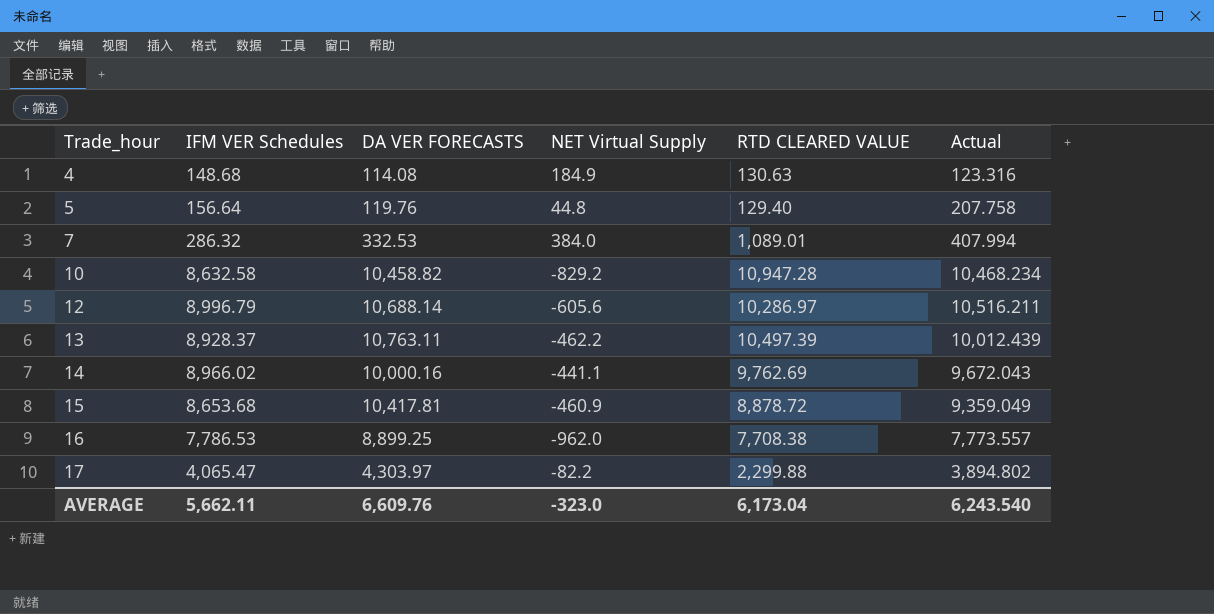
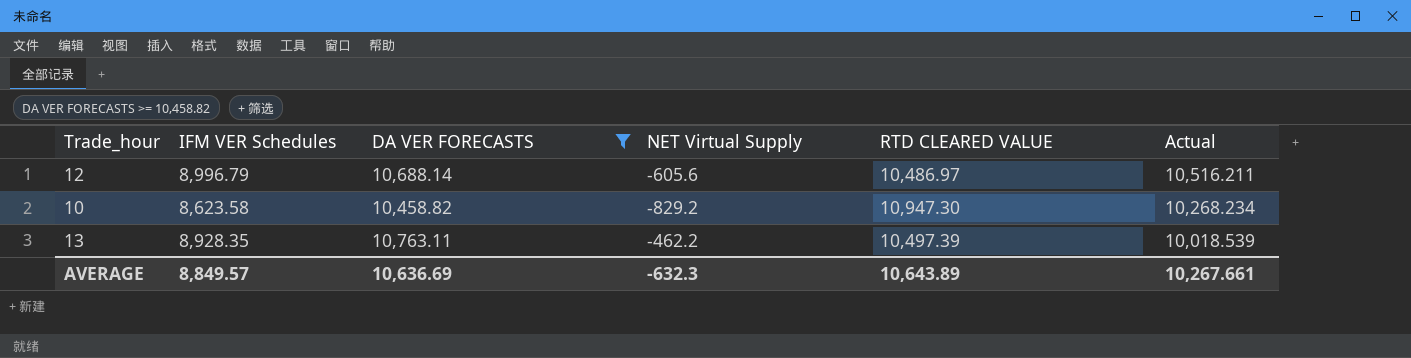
filter: none -> DA VER FORECASTS >= 10,458.82
row order: Trade_hour ascending -> Actual descending
12 | RTD CLEARED VALUE: 10,286.97 -> 10,486.97
10 | IFM VER Schedules: 8,632.58 -> 8,623.58
10 | RTD CLEARED VALUE: 10,947.28 -> 10,947.30
10 | Actual: 10,468.234 -> 10,268.234
13 | IFM VER Schedules: 8,928.37 -> 8,928.35
13 | Actual: 10,012.439 -> 10,018.539
AVERAGE | IFM VER Schedules: 5,662.11 -> 8,849.57
AVERAGE | DA VER FORECASTS: 6,609.76 -> 10,636.69
AVERAGE | NET Virtual Supply: -323.0 -> -632.3
AVERAGE | RTD CLEARED VALUE: 6,173.04 -> 10,643.89
AVERAGE | Actual: 6,243.540 -> 10,267.661

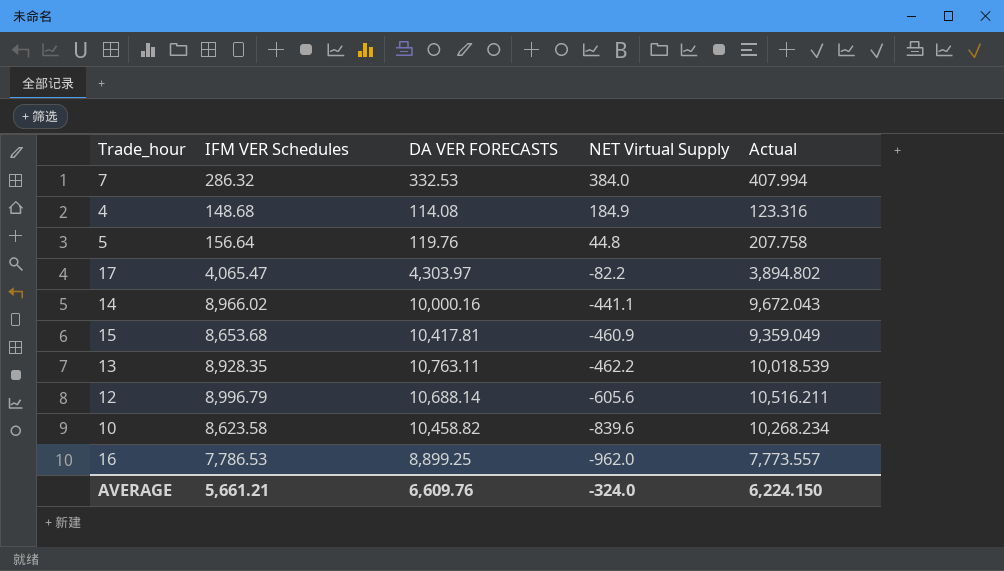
filter: DA VER FORECASTS >= 10,458.82 -> none
row order: Actual descending -> NET Virtual Supply descending
column RTD CLEARED VALUE | position: 5 -> none
10 | NET Virtual Supply: -829.2 -> -839.6
AVERAGE | IFM VER Schedules: 8,849.57 -> 5,661.21
AVERAGE | DA VER FORECASTS: 10,636.69 -> 6,609.76
AVERAGE | NET Virtual Supply: -632.3 -> -324.0
AVERAGE | Actual: 10,267.661 -> 6,224.150

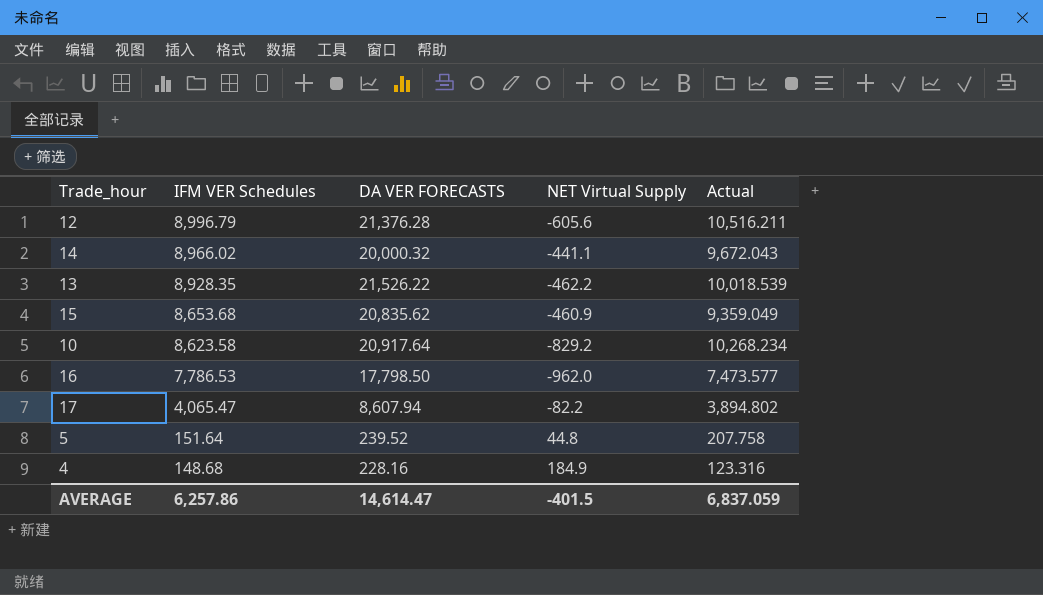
row order: NET Virtual Supply descending -> IFM VER Schedules descending
row 7: 286.32 | 332.53 | 384.0 | 407.994 -> none
12 | DA VER FORECASTS: 10,688.14 -> 21,376.28
14 | DA VER FORECASTS: 10,000.16 -> 20,000.32
13 | DA VER FORECASTS: 10,763.11 -> 21,526.22
15 | DA VER FORECASTS: 10,417.81 -> 20,835.62
10 | DA VER FORECASTS: 10,458.82 -> 20,917.64
10 | NET Virtual Supply: -839.6 -> -829.2
16 | DA VER FORECASTS: 8,899.25 -> 17,798.50
16 | Actual: 7,773.557 -> 7,473.577
17 | DA VER FORECASTS: 4,303.97 -> 8,607.94
5 | IFM VER Schedules: 156.64 -> 151.64
5 | DA VER FORECASTS: 119.76 -> 239.52
4 | DA VER FORECASTS: 114.08 -> 228.16
AVERAGE | IFM VER Schedules: 5,661.21 -> 6,257.86
AVERAGE | DA VER FORECASTS: 6,609.76 -> 14,614.47
AVERAGE | NET Virtual Supply: -324.0 -> -401.5
AVERAGE | Actual: 6,224.150 -> 6,837.059

